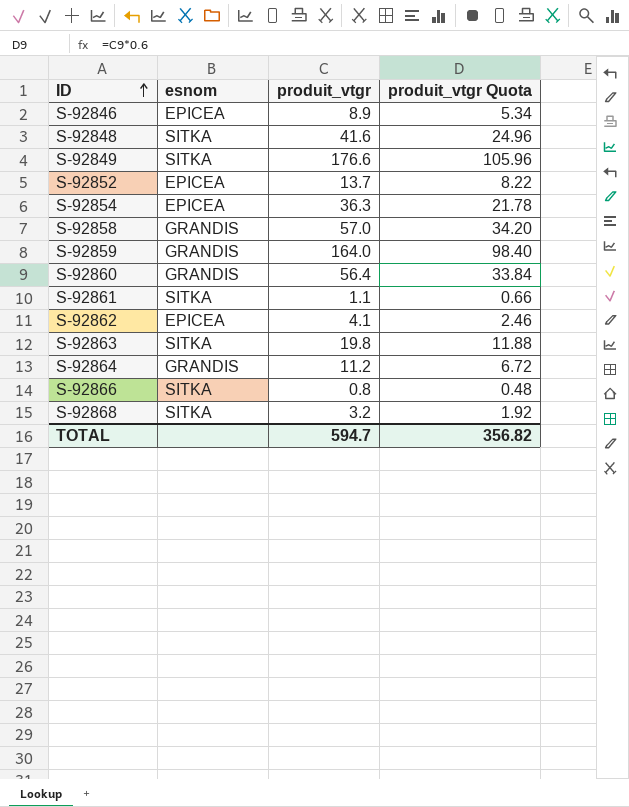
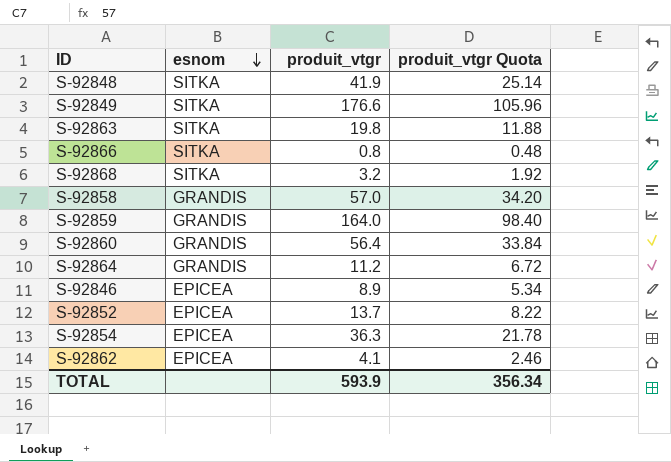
row order: ID ascending -> esnom descending
row S-92861: SITKA | 1.1 | 0.66 -> none
S-92848 | produit_vtgr: 41.6 -> 41.9
S-92848 | produit_vtgr Quota: 24.96 -> 25.14
TOTAL | produit_vtgr: 594.7 -> 593.9
TOTAL | produit_vtgr Quota: 356.82 -> 356.34

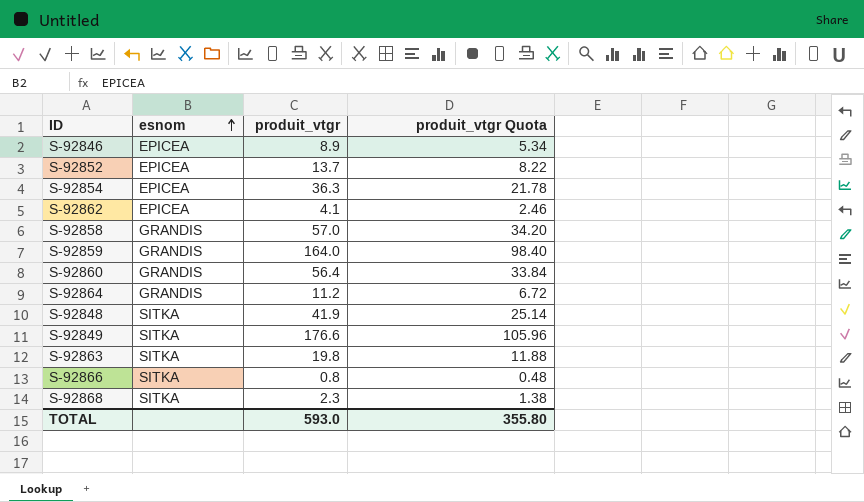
row order: esnom descending -> esnom ascending
S-92868 | produit_vtgr: 3.2 -> 2.3
S-92868 | produit_vtgr Quota: 1.92 -> 1.38
TOTAL | produit_vtgr: 593.9 -> 593.0
TOTAL | produit_vtgr Quota: 356.34 -> 355.80

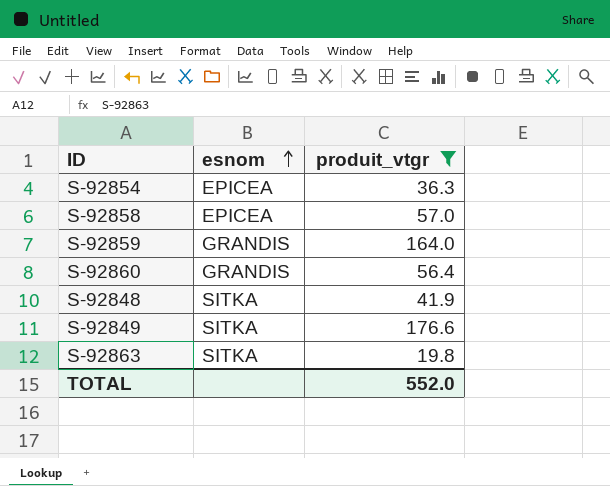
filter: none -> produit_vtgr >= 19.8
column produit_vtgr Quota | formula: [produit_vtgr] * 0.6 -> none
S-92858 | esnom: GRANDIS -> EPICEA
TOTAL | produit_vtgr: 593.0 -> 552.0

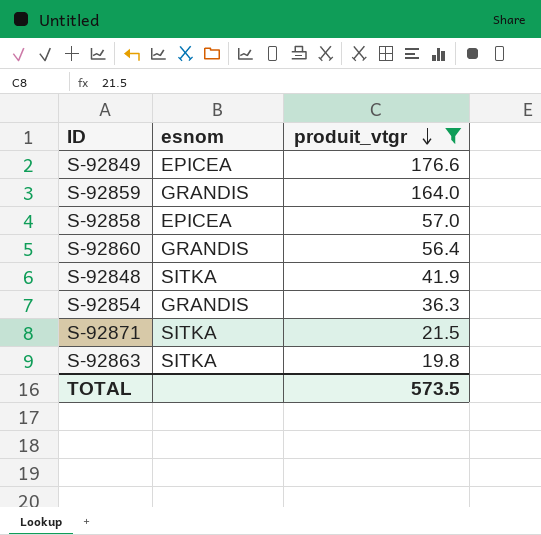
row order: esnom ascending -> produit_vtgr descending
S-92849 | esnom: SITKA -> EPICEA
S-92854 | esnom: EPICEA -> GRANDIS
row S-92871: none -> SITKA | 21.5
TOTAL | produit_vtgr: 552.0 -> 573.5

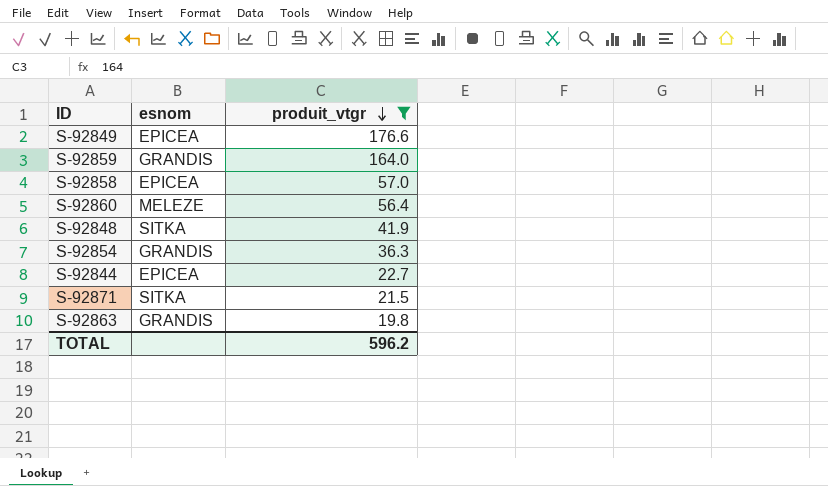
S-92860 | esnom: GRANDIS -> MELEZE
row S-92844: none -> EPICEA | 22.7
S-92863 | esnom: SITKA -> GRANDIS
TOTAL | produit_vtgr: 573.5 -> 596.2

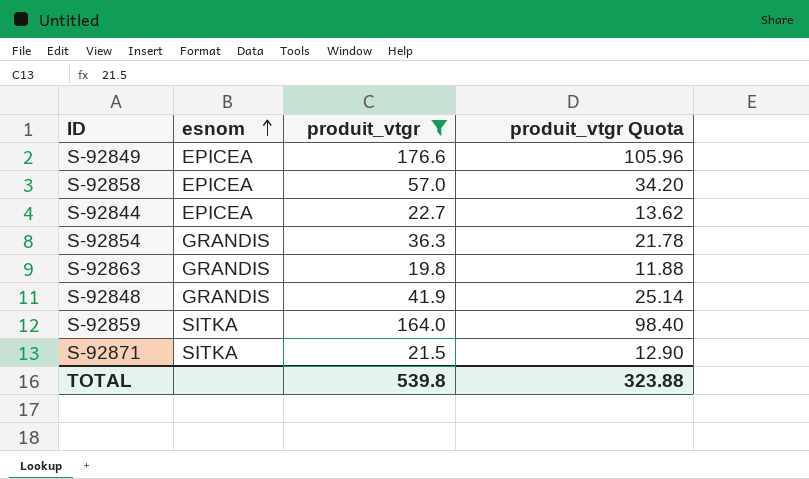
row order: produit_vtgr descending -> esnom ascending
column produit_vtgr Quota | formula: none -> [produit_vtgr] * 0.6
row S-92860: MELEZE | 56.4 -> none
S-92848 | esnom: SITKA -> GRANDIS
S-92859 | esnom: GRANDIS -> SITKA
TOTAL | produit_vtgr: 596.2 -> 539.8

